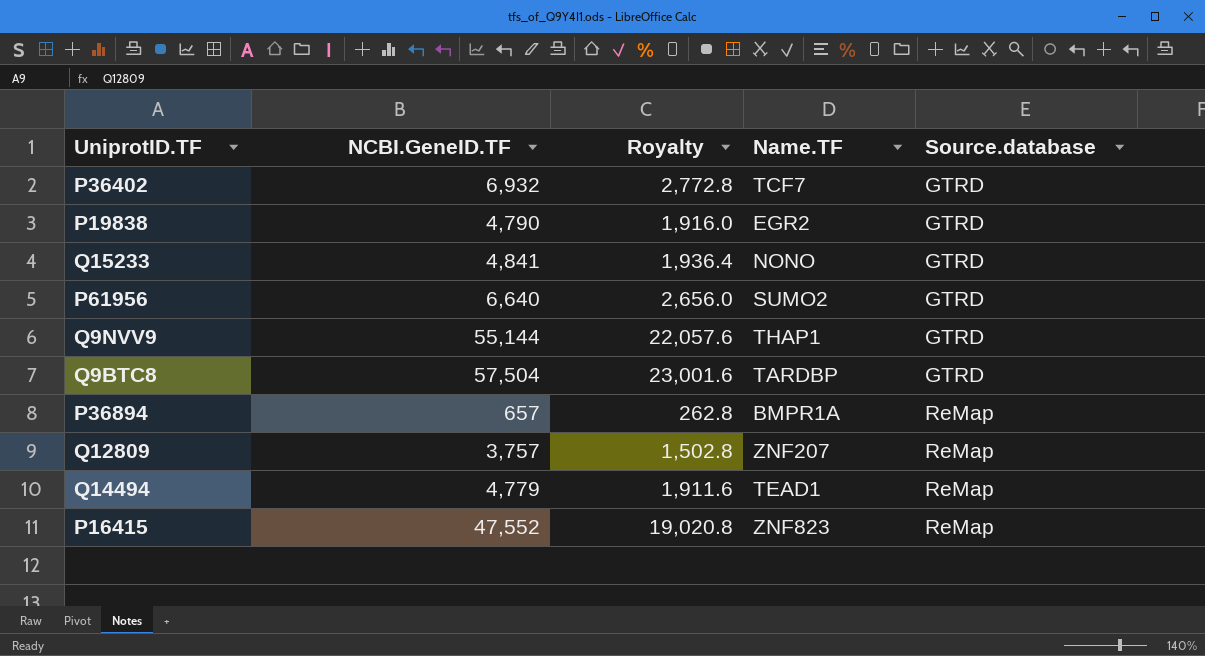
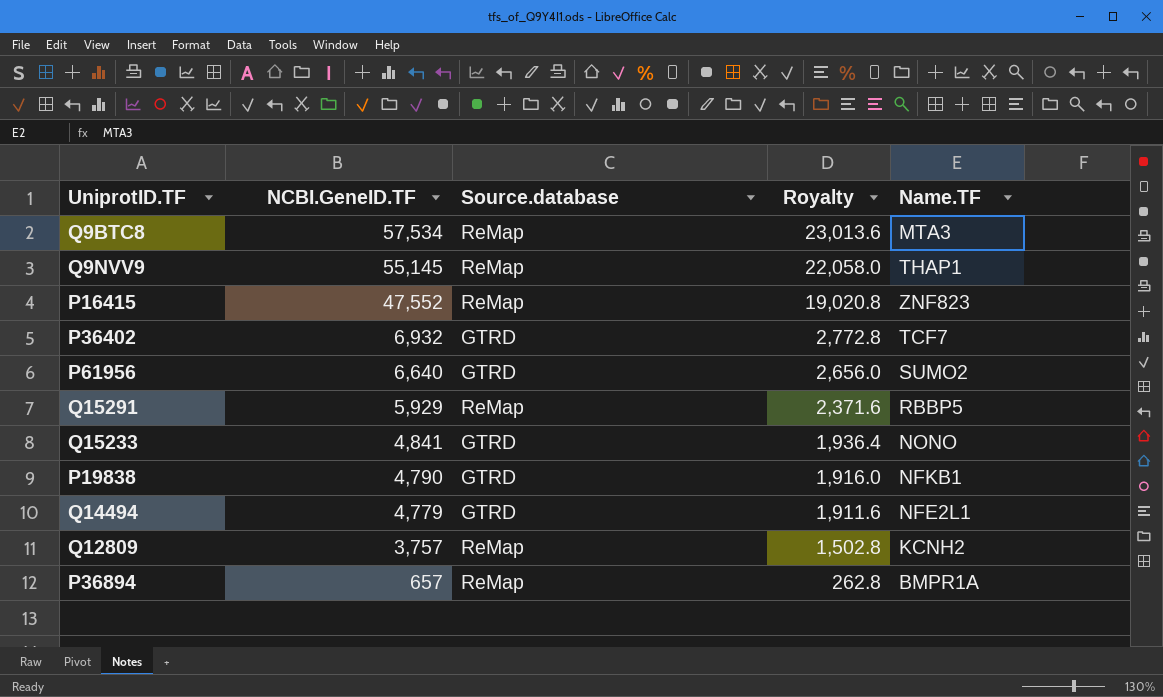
row order: Source.database ascending -> NCBI.GeneID.TF descending
column Source.database | position: 5 -> 3
Q9BTC8 | NCBI.GeneID.TF: 57,504 -> 57,534
Q9BTC8 | Source.database: GTRD -> ReMap
Q9BTC8 | Royalty: 23,001.6 -> 23,013.6
Q9BTC8 | Name.TF: TARDBP -> MTA3
Q9NVV9 | NCBI.GeneID.TF: 55,144 -> 55,145
Q9NVV9 | Source.database: GTRD -> ReMap
Q9NVV9 | Royalty: 22,057.6 -> 22,058.0
row Q15291: none -> 5,929 | ReMap | 2,371.6 | RBBP5
P19838 | Name.TF: EGR2 -> NFKB1
Q14494 | Source.database: ReMap -> GTRD
Q14494 | Name.TF: TEAD1 -> NFE2L1
Q12809 | Name.TF: ZNF207 -> KCNH2

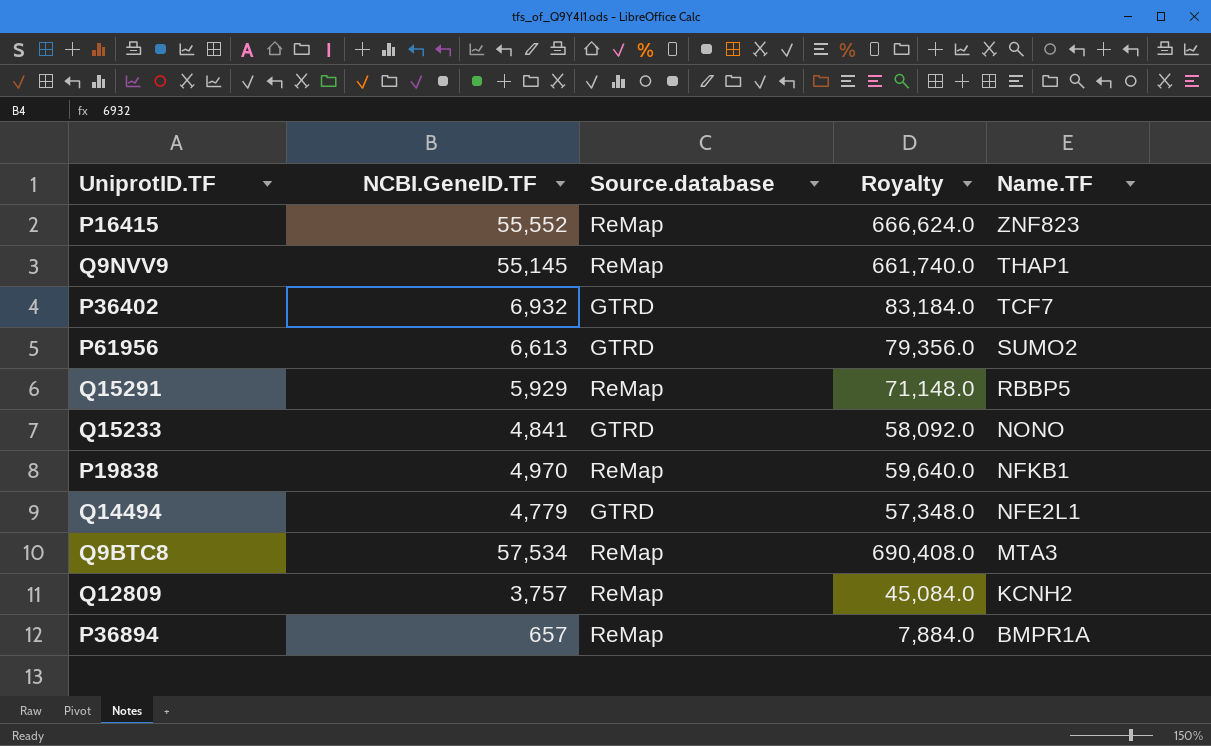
row order: NCBI.GeneID.TF descending -> Name.TF descending
column Royalty | formula: [NCBI.GeneID.TF] * 0.4 -> [NCBI.GeneID.TF] * 12
P16415 | NCBI.GeneID.TF: 47,552 -> 55,552
P61956 | NCBI.GeneID.TF: 6,640 -> 6,613
P19838 | NCBI.GeneID.TF: 4,790 -> 4,970
P19838 | Source.database: GTRD -> ReMap

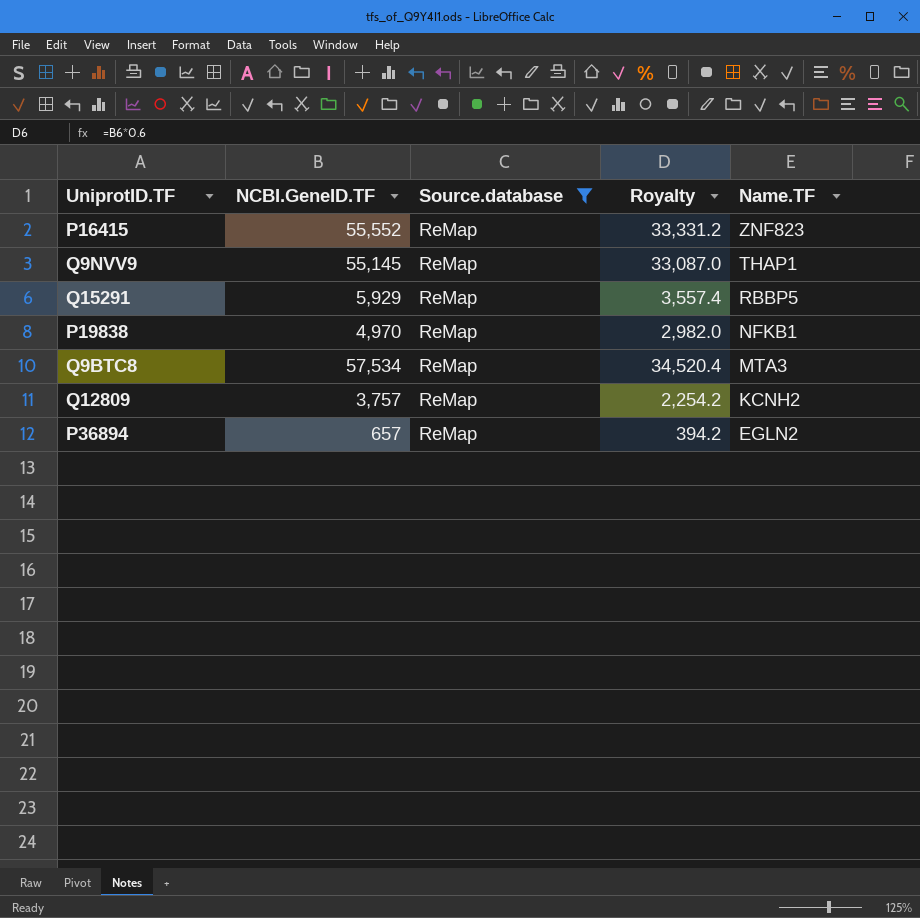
filter: none -> Source.database = ReMap
column Royalty | formula: [NCBI.GeneID.TF] * 12 -> [NCBI.GeneID.TF] * 0.6
P36894 | Name.TF: BMPR1A -> EGLN2

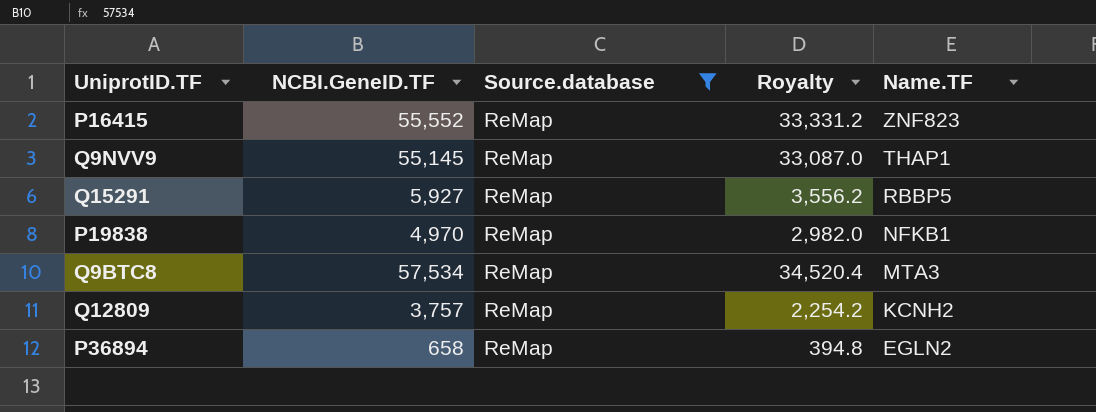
Q15291 | NCBI.GeneID.TF: 5,929 -> 5,927
Q15291 | Royalty: 3,557.4 -> 3,556.2
P36894 | NCBI.GeneID.TF: 657 -> 658
P36894 | Royalty: 394.2 -> 394.8

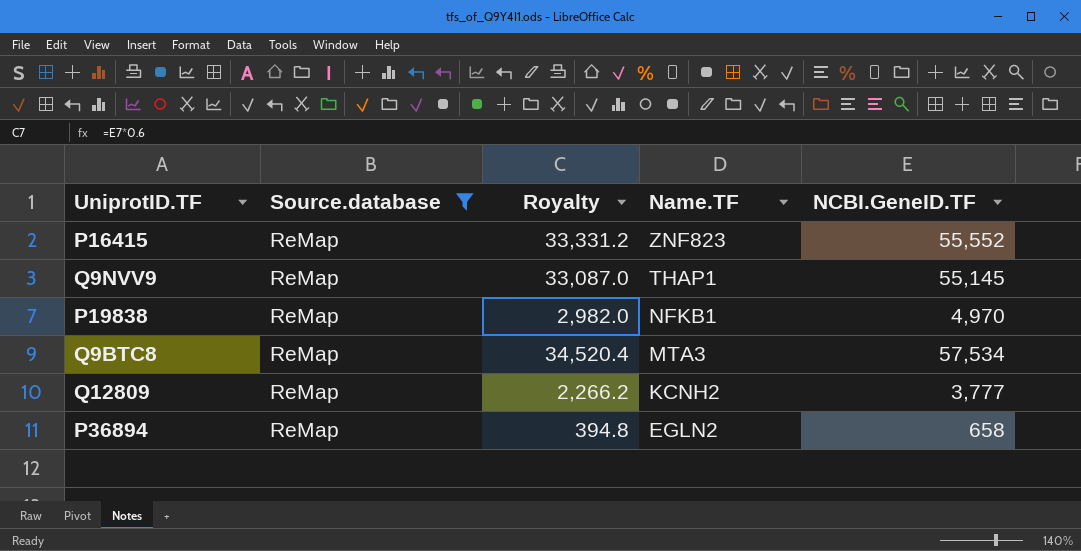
column NCBI.GeneID.TF | position: 2 -> 5
row Q15291: 5,927 | ReMap | 3,556.2 | RBBP5 -> none
Q12809 | Royalty: 2,254.2 -> 2,266.2
Q12809 | NCBI.GeneID.TF: 3,757 -> 3,777

